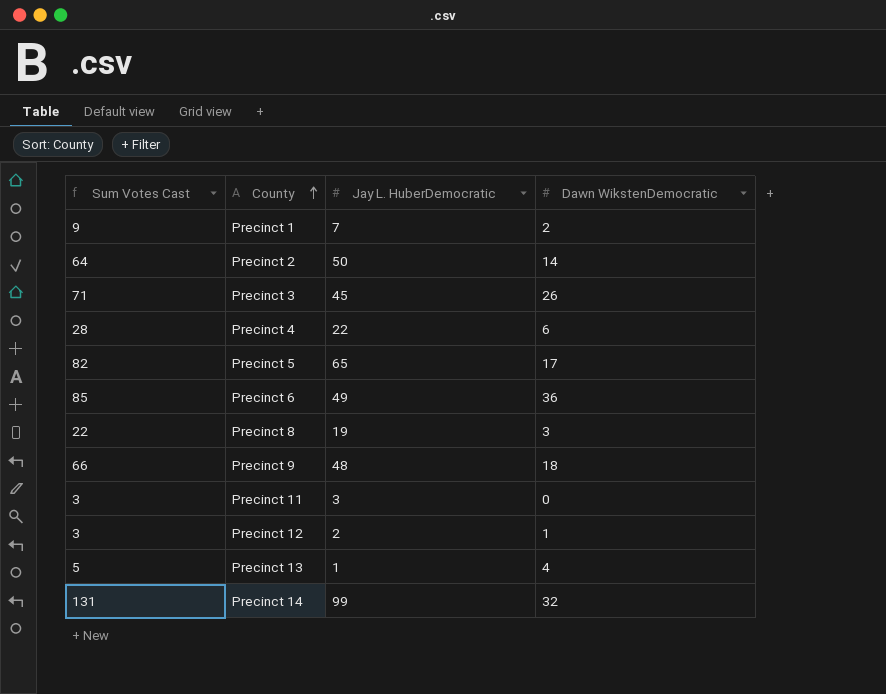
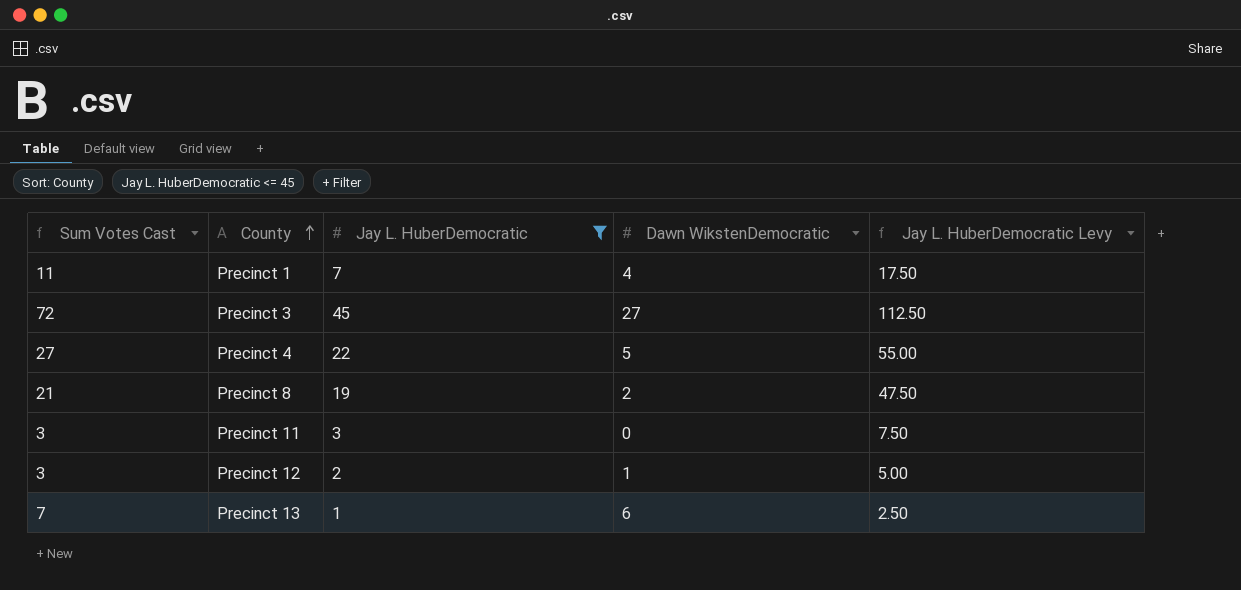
filter: none -> Jay L. HuberDemocratic <= 45
column Jay L. HuberDemocratic Levy | formula: none -> [Jay L. HuberDemocratic] * 2.5
Precinct 1 | Sum Votes Cast: 9 -> 11
Precinct 1 | Dawn WikstenDemocratic: 2 -> 4
Precinct 3 | Sum Votes Cast: 71 -> 72
Precinct 3 | Dawn WikstenDemocratic: 26 -> 27
Precinct 4 | Sum Votes Cast: 28 -> 27
Precinct 4 | Dawn WikstenDemocratic: 6 -> 5
Precinct 8 | Sum Votes Cast: 22 -> 21
Precinct 8 | Dawn WikstenDemocratic: 3 -> 2
Precinct 13 | Sum Votes Cast: 5 -> 7
Precinct 13 | Dawn WikstenDemocratic: 4 -> 6

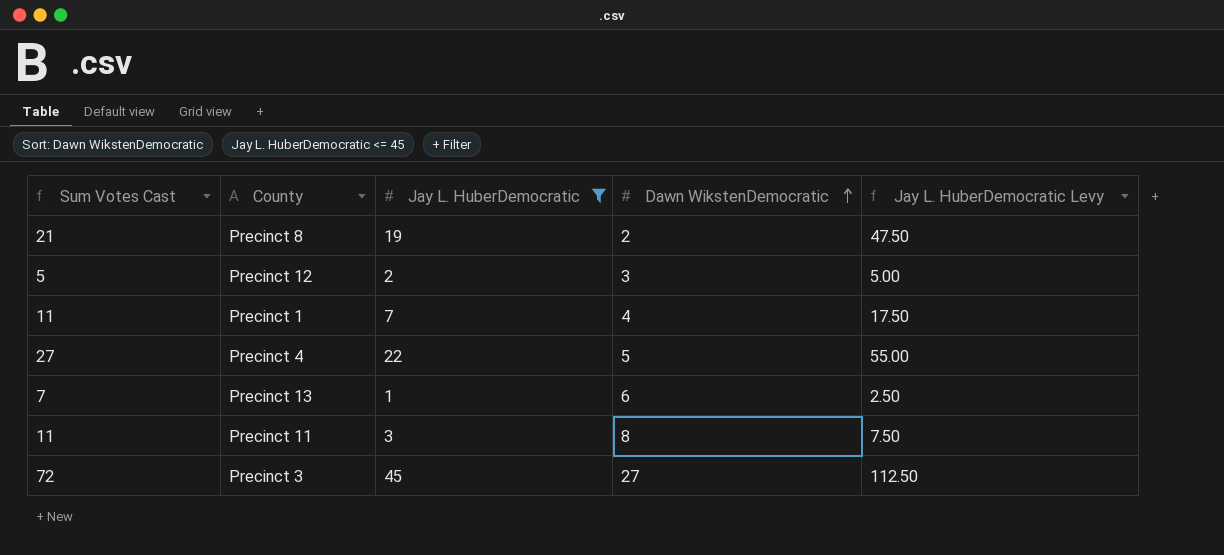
row order: County ascending -> Dawn WikstenDemocratic ascending
Precinct 12 | Sum Votes Cast: 3 -> 5
Precinct 12 | Dawn WikstenDemocratic: 1 -> 3
Precinct 11 | Sum Votes Cast: 3 -> 11
Precinct 11 | Dawn WikstenDemocratic: 0 -> 8

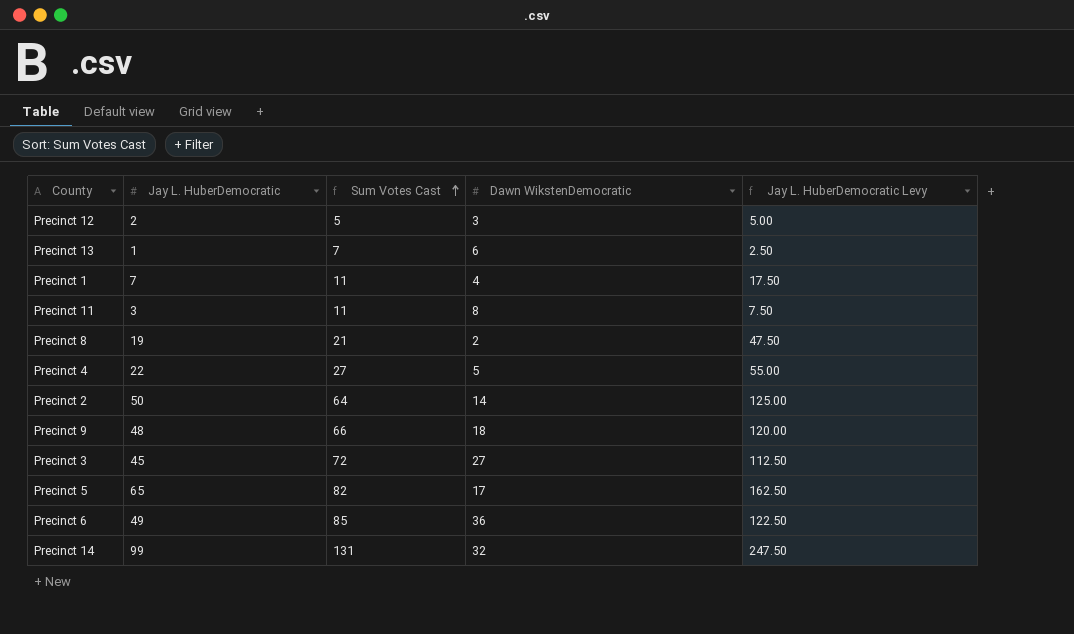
filter: Jay L. HuberDemocratic <= 45 -> none
row order: Dawn WikstenDemocratic ascending -> Sum Votes Cast ascending
column Sum Votes Cast | position: 1 -> 3

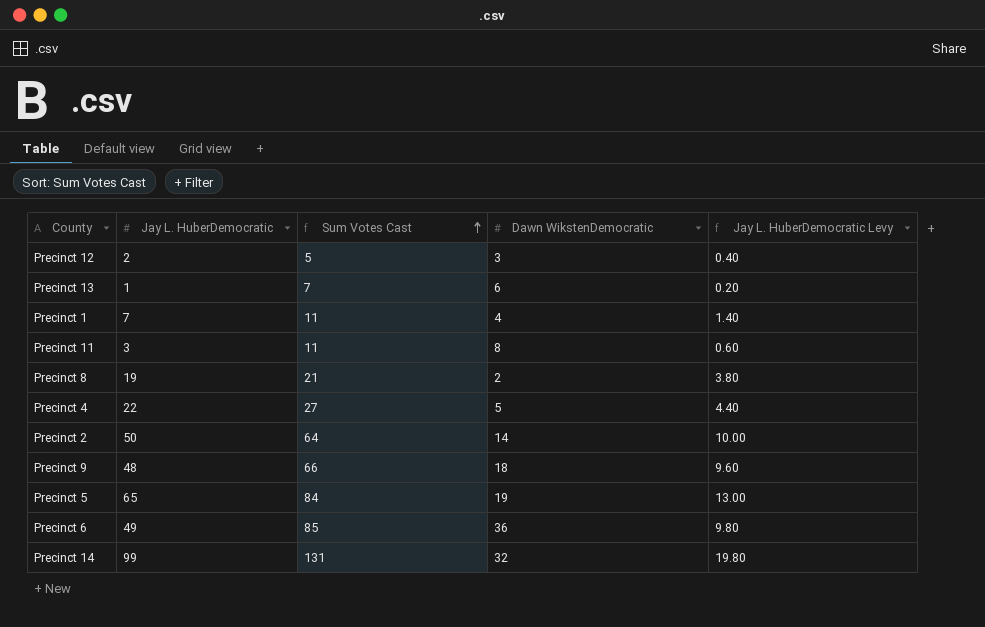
column Jay L. HuberDemocratic Levy | formula: [Jay L. HuberDemocratic] * 2.5 -> [Jay L. HuberDemocratic] * 0.2
row Precinct 3: 45 | 72 | 27 | 112.50 -> none
Precinct 5 | Sum Votes Cast: 82 -> 84
Precinct 5 | Dawn WikstenDemocratic: 17 -> 19

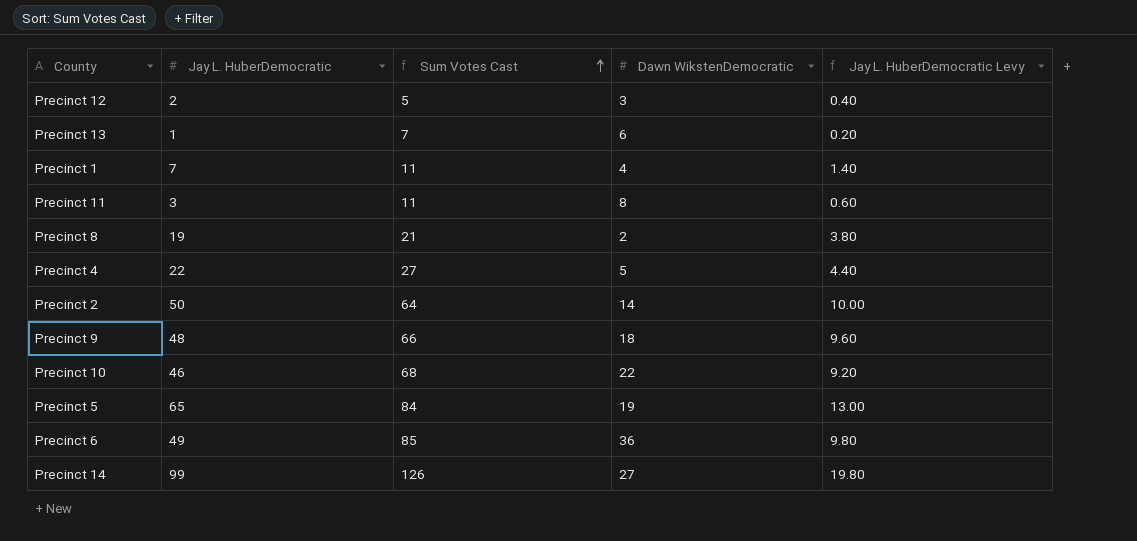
row Precinct 10: none -> 46 | 68 | 22 | 9.20
Precinct 14 | Sum Votes Cast: 131 -> 126
Precinct 14 | Dawn WikstenDemocratic: 32 -> 27

